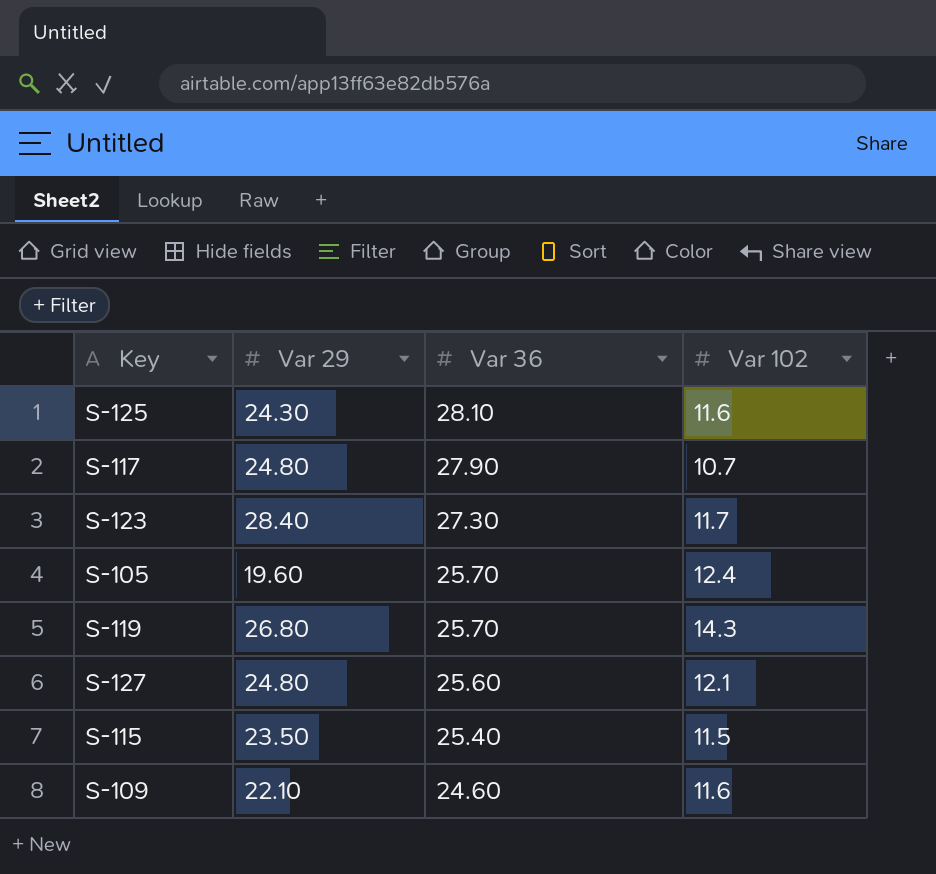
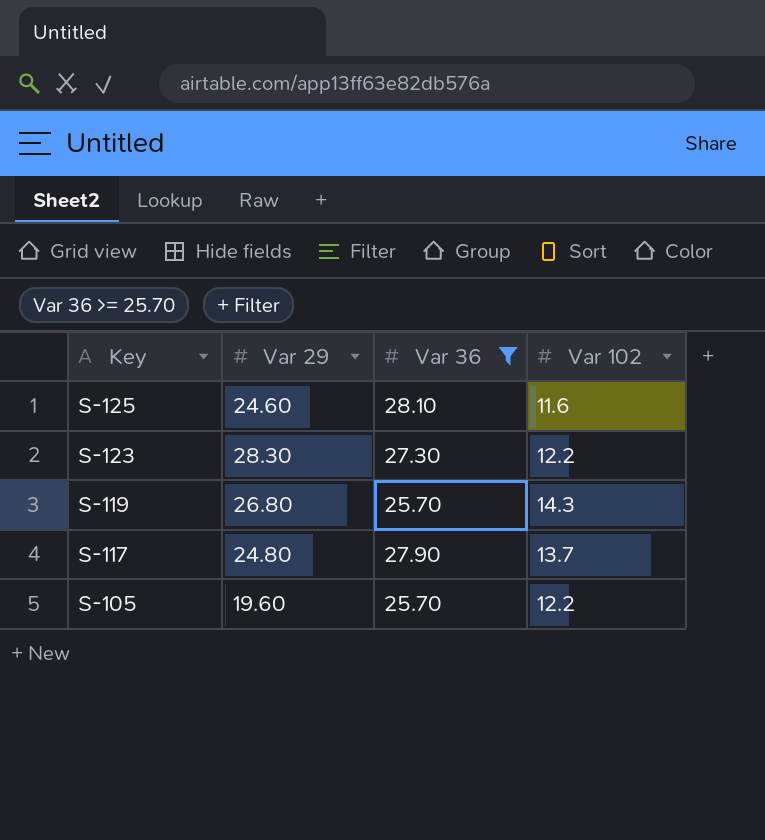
filter: none -> Var 36 >= 25.70
row order: Var 36 descending -> Key descending
S-125 | Var 29: 24.30 -> 24.60
S-123 | Var 29: 28.40 -> 28.30
S-123 | Var 102: 11.7 -> 12.2
S-117 | Var 102: 10.7 -> 13.7
S-105 | Var 102: 12.4 -> 12.2

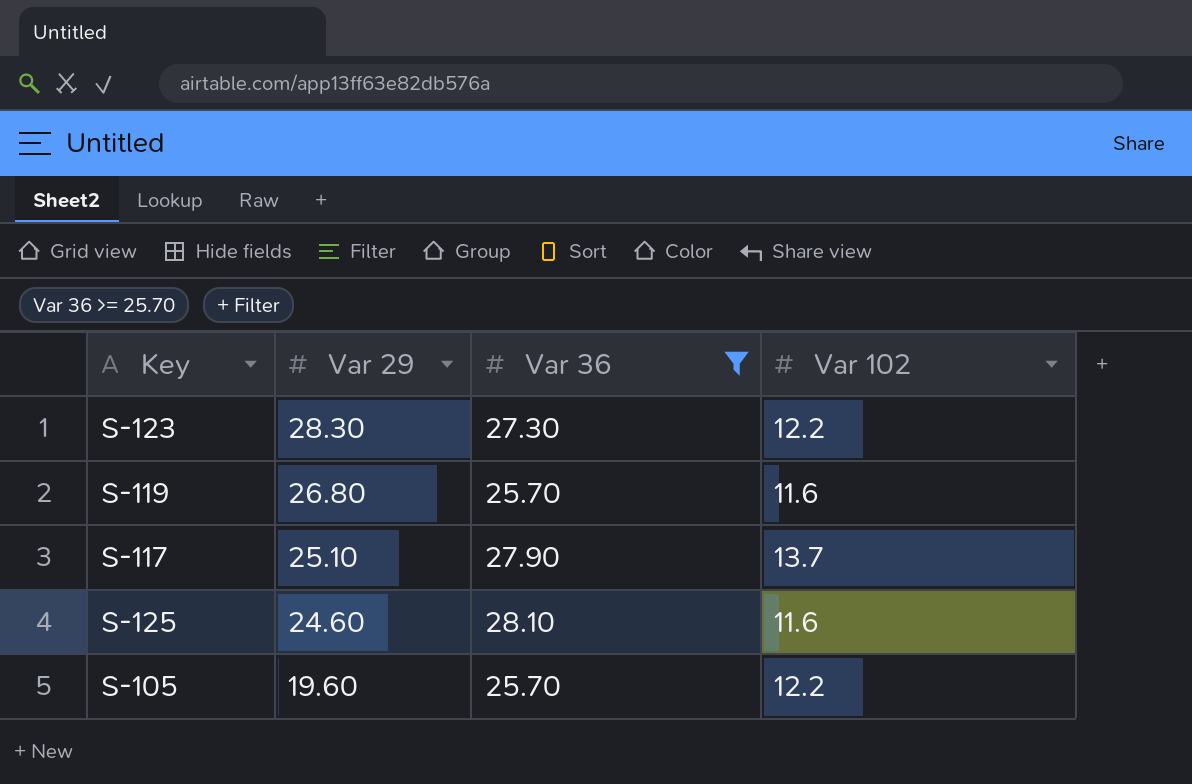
row order: Key descending -> Var 29 descending
S-119 | Var 102: 14.3 -> 11.6
S-117 | Var 29: 24.80 -> 25.10

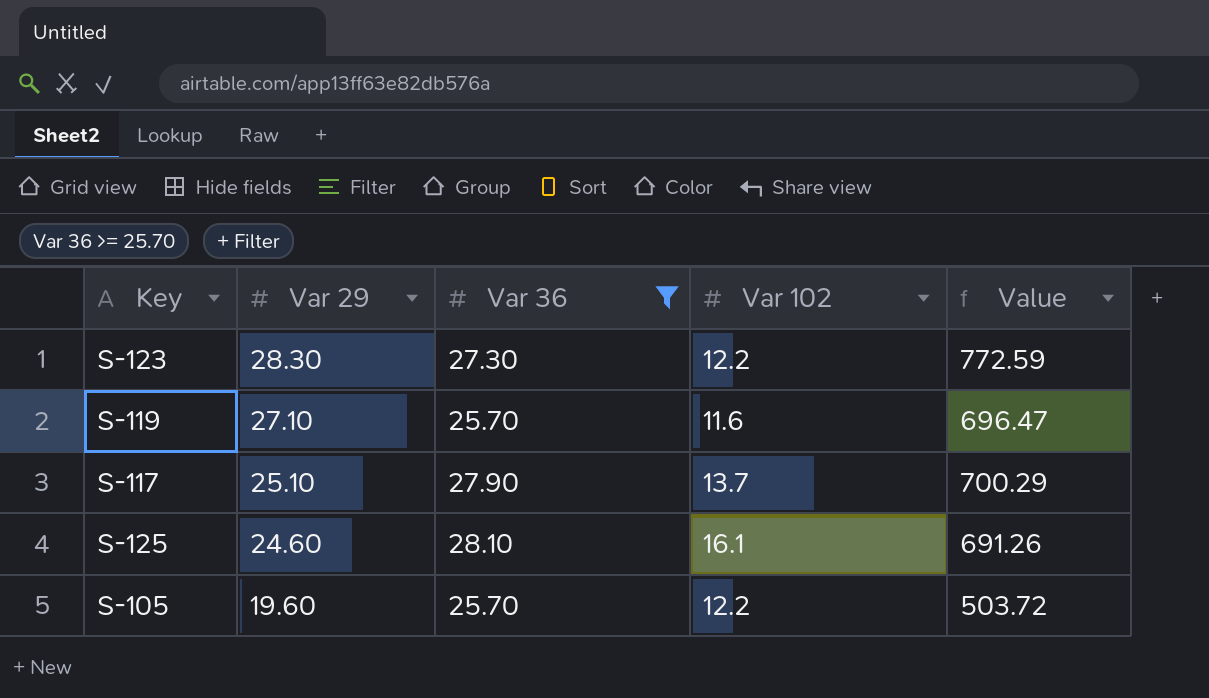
column Value | formula: none -> [Var 29] * [Var 36]
S-119 | Var 29: 26.80 -> 27.10
S-125 | Var 102: 11.6 -> 16.1

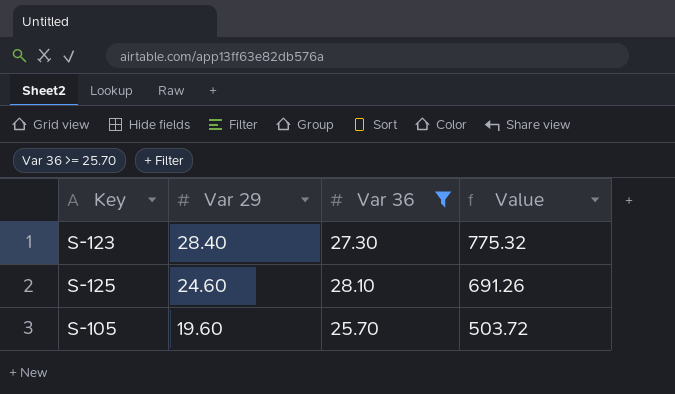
column Var 102 | position: 4 -> none
row S-119: 27.10 | 25.70 | 11.6 | 696.47 -> none
row S-117: 25.10 | 27.90 | 13.7 | 700.29 -> none
S-123 | Var 29: 28.30 -> 28.40
S-123 | Value: 772.59 -> 775.32

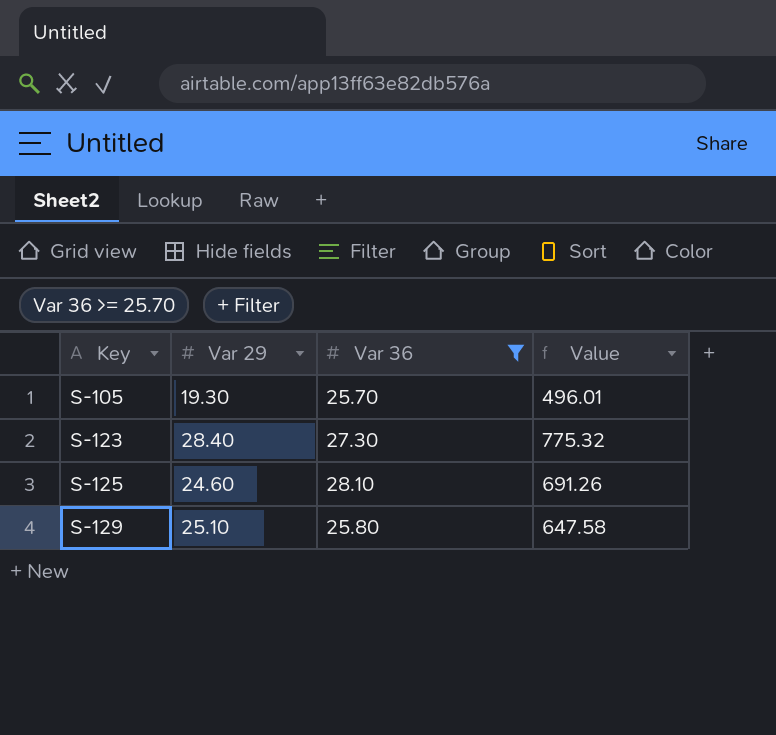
row order: Var 29 descending -> Key ascending
S-105 | Var 29: 19.60 -> 19.30
S-105 | Value: 503.72 -> 496.01
row S-129: none -> 25.10 | 25.80 | 647.58

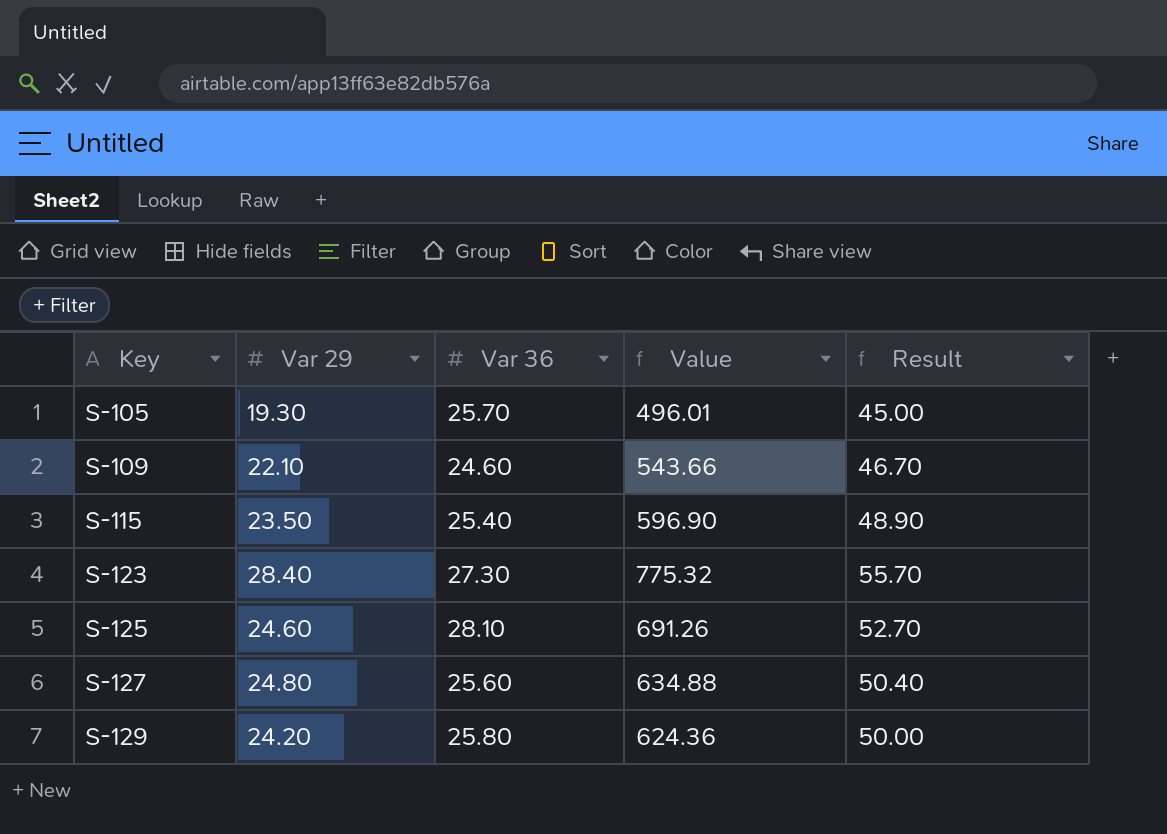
filter: Var 36 >= 25.70 -> none
column Result | formula: none -> [Var 29] + [Var 36]
S-129 | Var 29: 25.10 -> 24.20
S-129 | Value: 647.58 -> 624.36

